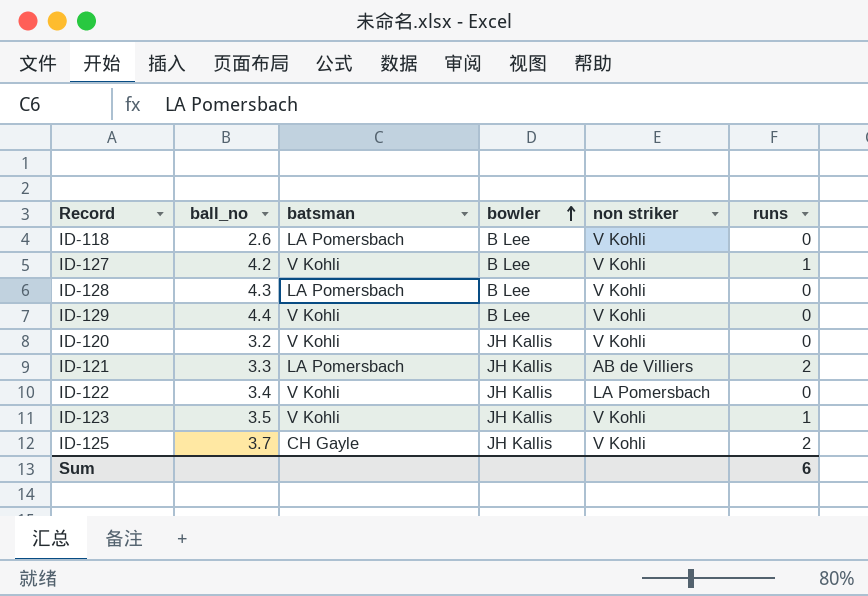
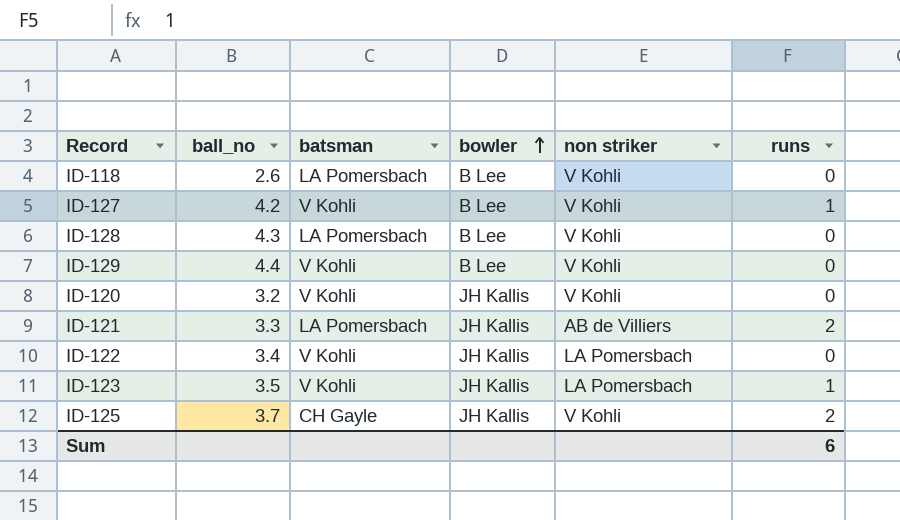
ID-123 | non striker: V Kohli -> LA Pomersbach

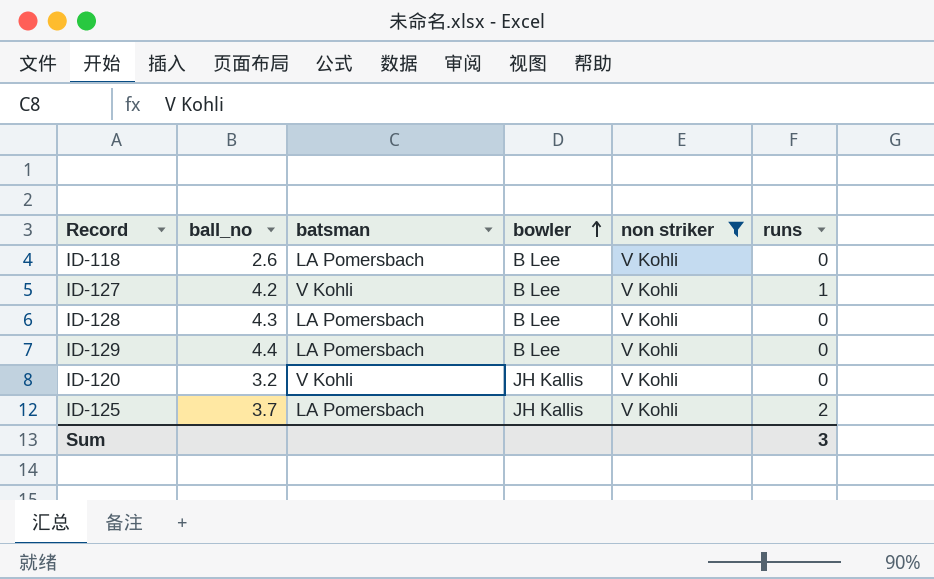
filter: none -> non striker = V Kohli
ID-129 | batsman: V Kohli -> LA Pomersbach
ID-125 | batsman: CH Gayle -> LA Pomersbach
Sum | runs: 6 -> 3

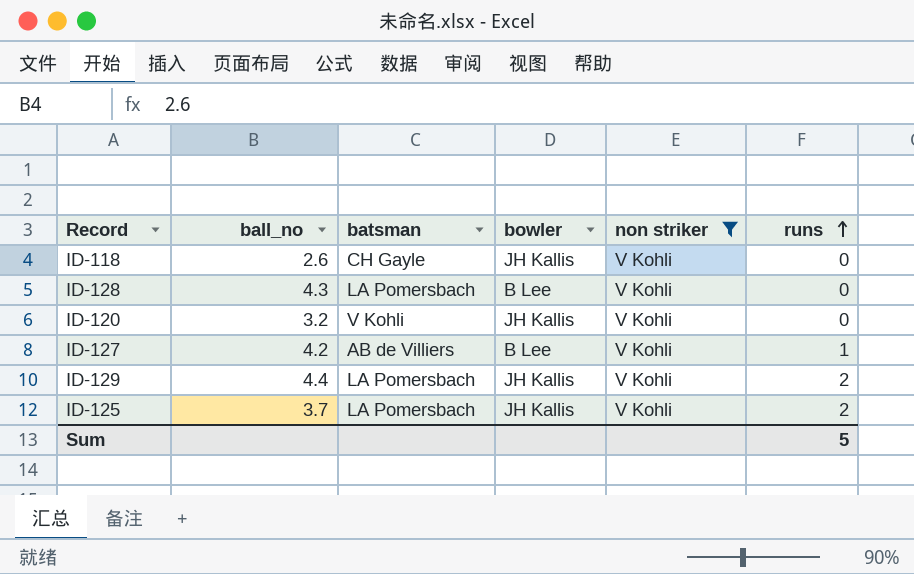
row order: bowler ascending -> runs ascending
ID-118 | batsman: LA Pomersbach -> CH Gayle
ID-118 | bowler: B Lee -> JH Kallis
ID-127 | batsman: V Kohli -> AB de Villiers
ID-129 | bowler: B Lee -> JH Kallis
ID-129 | runs: 0 -> 2
Sum | runs: 3 -> 5

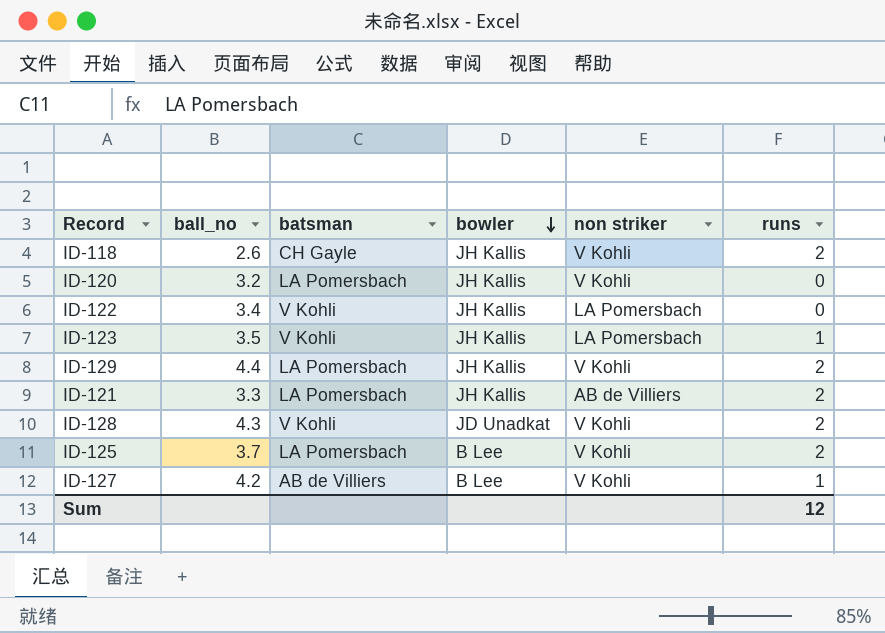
filter: non striker = V Kohli -> none
row order: runs ascending -> bowler descending
ID-118 | runs: 0 -> 2
ID-120 | batsman: V Kohli -> LA Pomersbach
ID-128 | batsman: LA Pomersbach -> V Kohli
ID-128 | bowler: B Lee -> JD Unadkat
ID-128 | runs: 0 -> 2
ID-125 | bowler: JH Kallis -> B Lee
Sum | runs: 5 -> 12

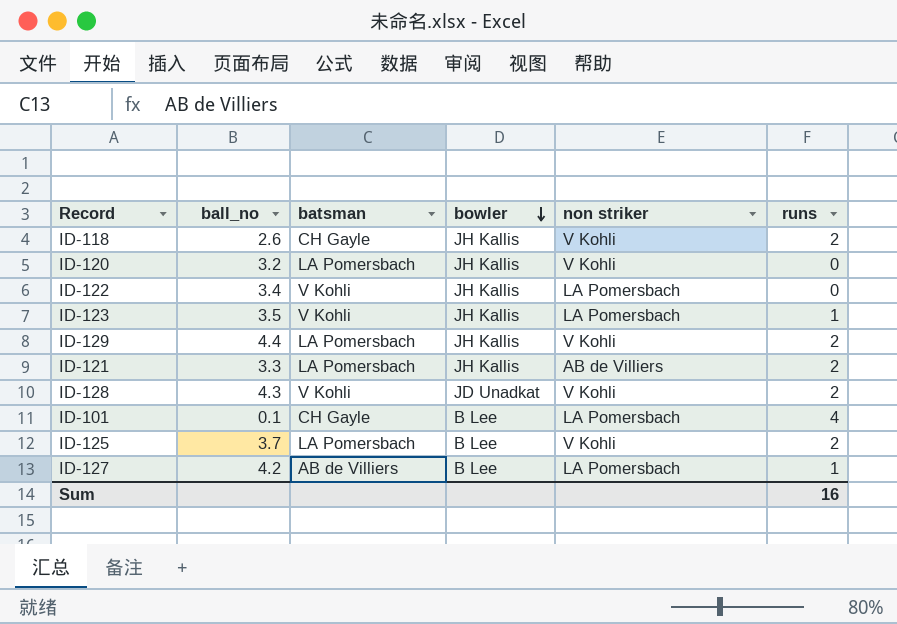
row ID-101: none -> 0.1 | CH Gayle | B Lee | LA Pomersbach | 4
ID-127 | non striker: V Kohli -> LA Pomersbach
Sum | runs: 12 -> 16

